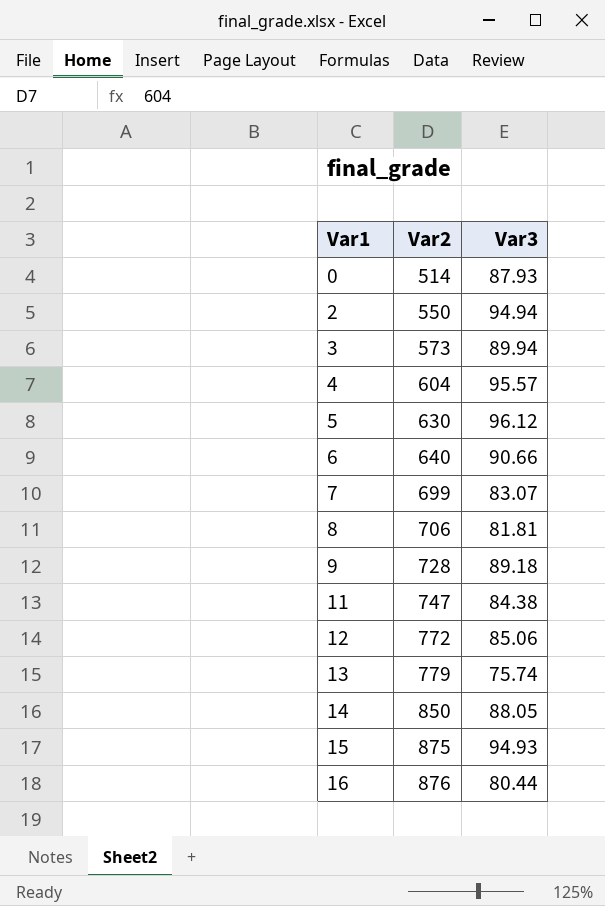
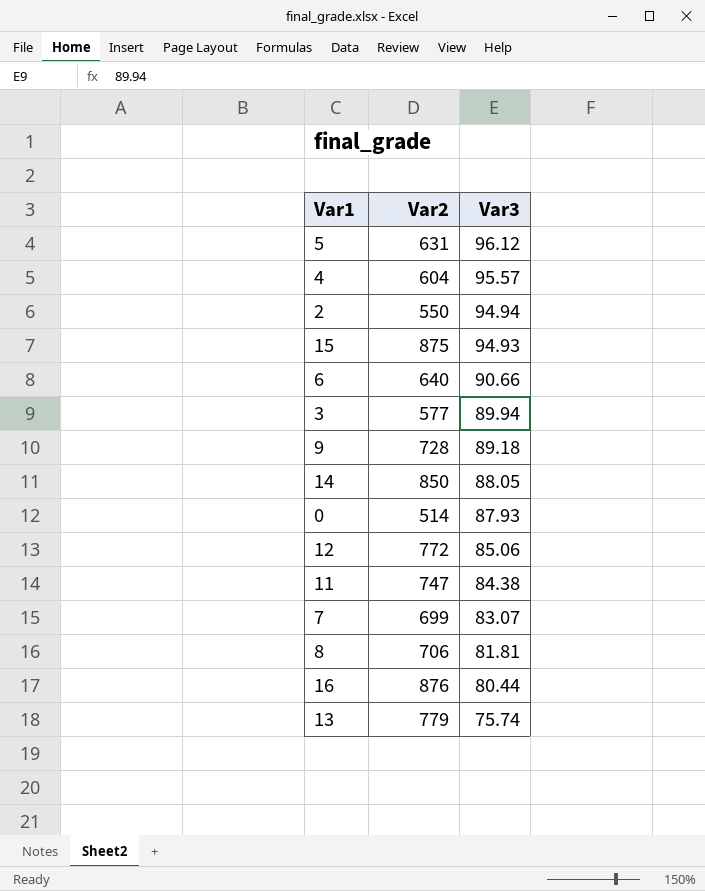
row order: Var1 ascending -> Var3 descending
5 | Var2: 630 -> 631
3 | Var2: 573 -> 577

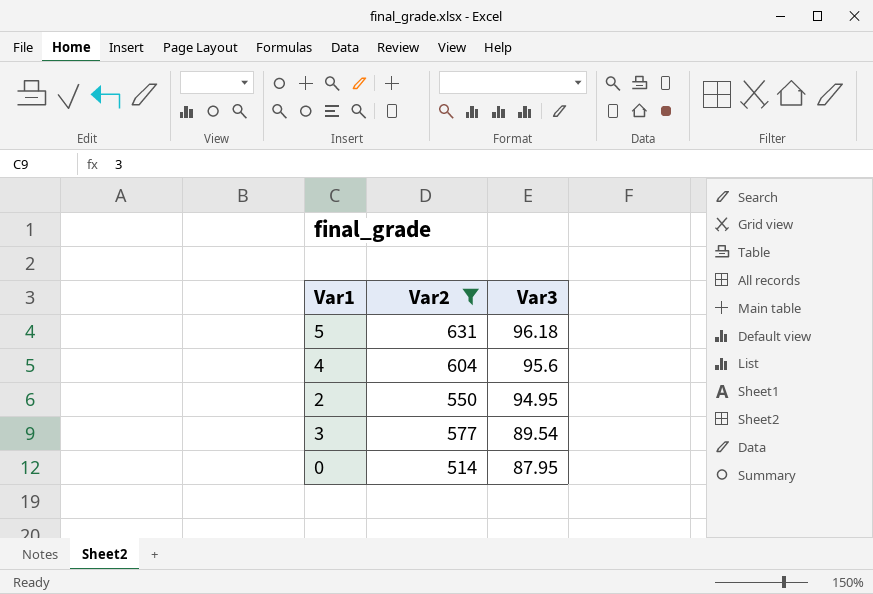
filter: none -> Var2 <= 631
5 | Var3: 96.12 -> 96.18
4 | Var3: 95.57 -> 95.6
2 | Var3: 94.94 -> 94.95
3 | Var3: 89.94 -> 89.54
0 | Var3: 87.93 -> 87.95

